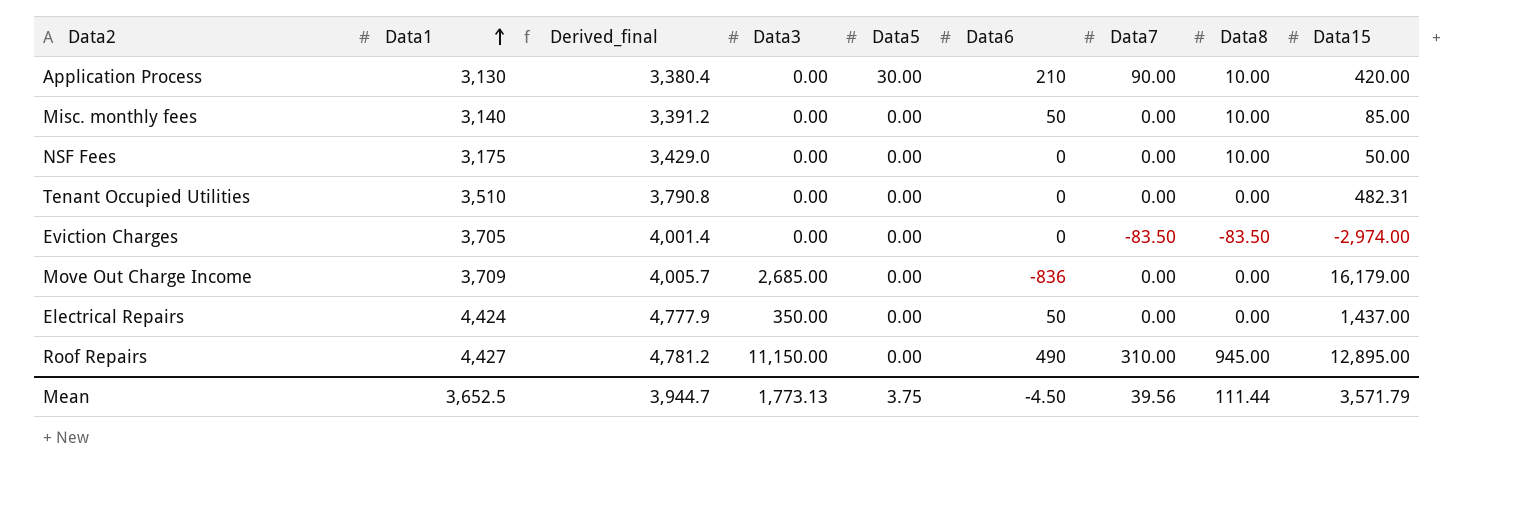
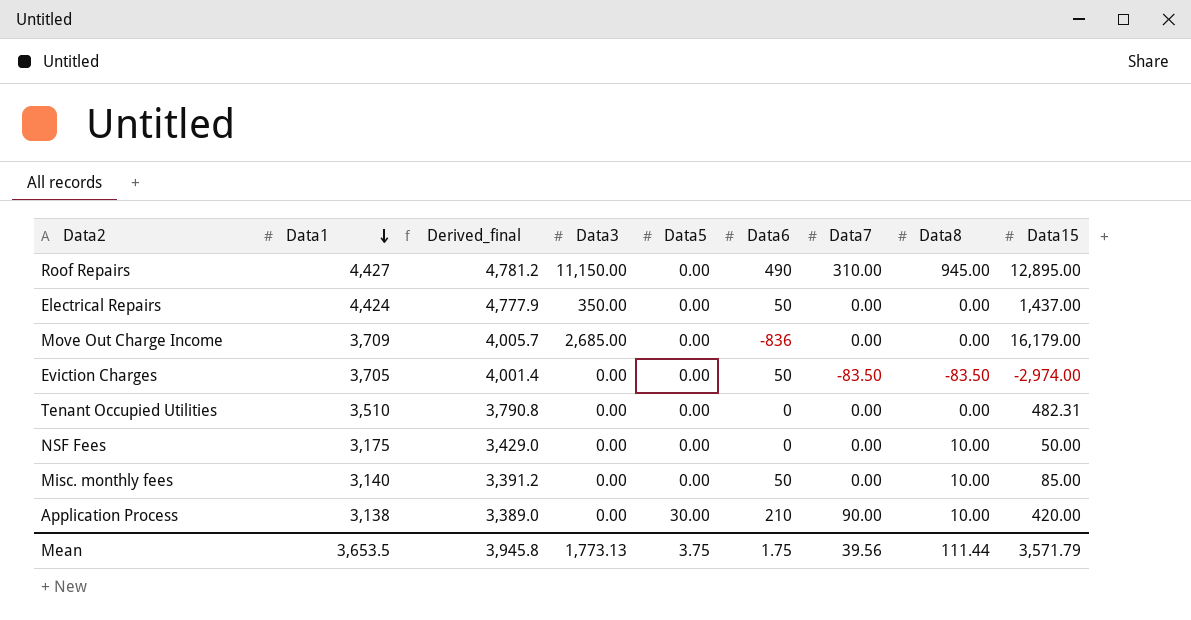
row order: Data1 ascending -> Data1 descending
Eviction Charges | Data6: 0 -> 50
Application Process | Data1: 3,130 -> 3,138
Application Process | Derived_final: 3,380.4 -> 3,389.0
Mean | Data1: 3,652.5 -> 3,653.5
Mean | Derived_final: 3,944.7 -> 3,945.8
Mean | Data6: -4.50 -> 1.75

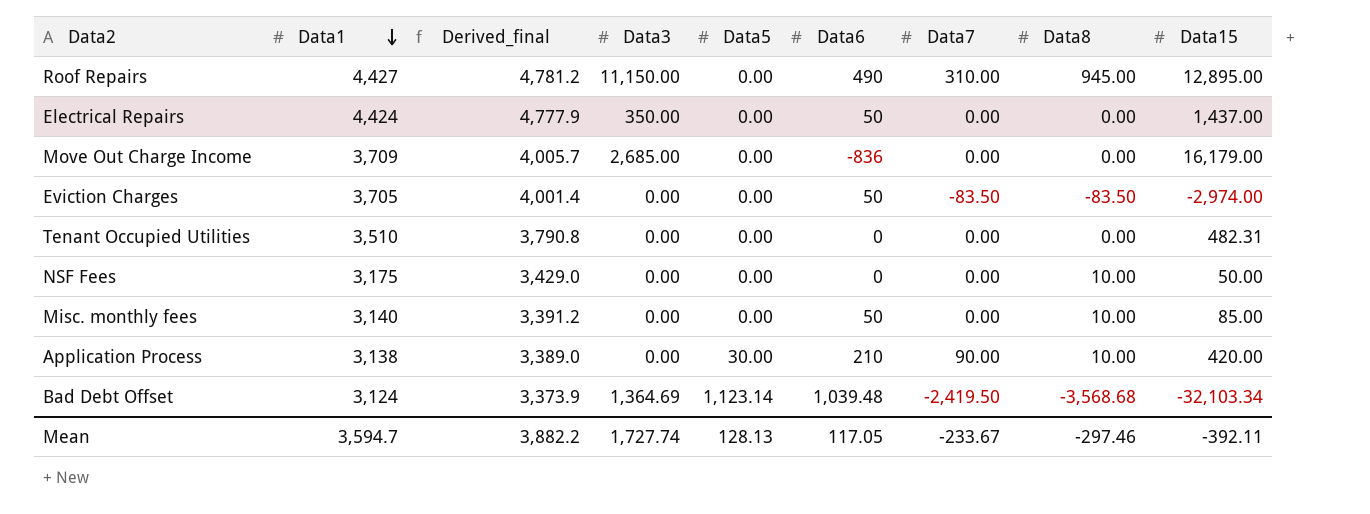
row Bad Debt Offset: none -> 3,124 | 3,373.9 | 1,364.69 | 1,123.14 | 1,039.48 | -2,419.50 | -3,568.68 | -32,103.34
Mean | Data1: 3,653.5 -> 3,594.7
Mean | Derived_final: 3,945.8 -> 3,882.2
Mean | Data3: 1,773.13 -> 1,727.74
Mean | Data5: 3.75 -> 128.13
Mean | Data6: 1.75 -> 117.05
Mean | Data7: 39.56 -> -233.67
Mean | Data8: 111.44 -> -297.46
Mean | Data15: 3,571.79 -> -392.11

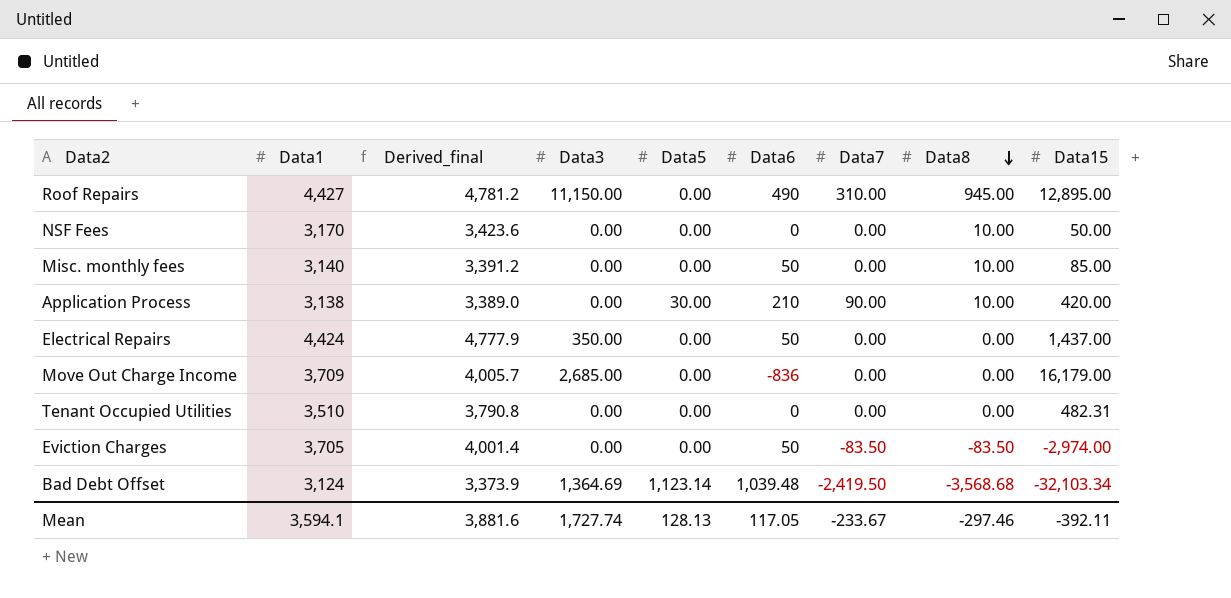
row order: Data1 descending -> Data8 descending
NSF Fees | Data1: 3,175 -> 3,170
NSF Fees | Derived_final: 3,429.0 -> 3,423.6
Mean | Data1: 3,594.7 -> 3,594.1
Mean | Derived_final: 3,882.2 -> 3,881.6

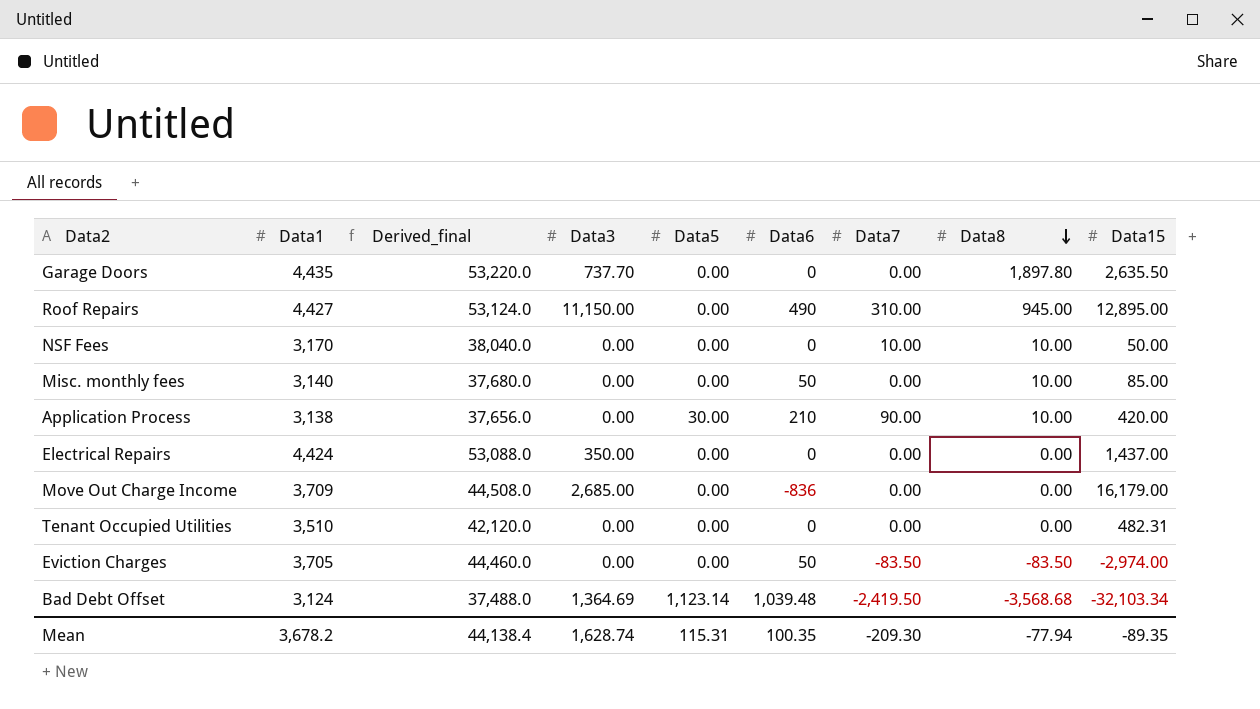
column Derived_final | formula: [Data1] * 1.08 -> [Data1] * 12
row Garage Doors: none -> 4,435 | 53,220.0 | 737.70 | 0.00 | 0 | 0.00 | 1,897.80 | 2,635.50
NSF Fees | Data7: 0.00 -> 10.00
Electrical Repairs | Data6: 50 -> 0
Mean | Data1: 3,594.1 -> 3,678.2
Mean | Derived_final: 3,881.6 -> 44,138.4
Mean | Data3: 1,727.74 -> 1,628.74
Mean | Data5: 128.13 -> 115.31
Mean | Data6: 117.05 -> 100.35
Mean | Data7: -233.67 -> -209.30
Mean | Data8: -297.46 -> -77.94
Mean | Data15: -392.11 -> -89.35

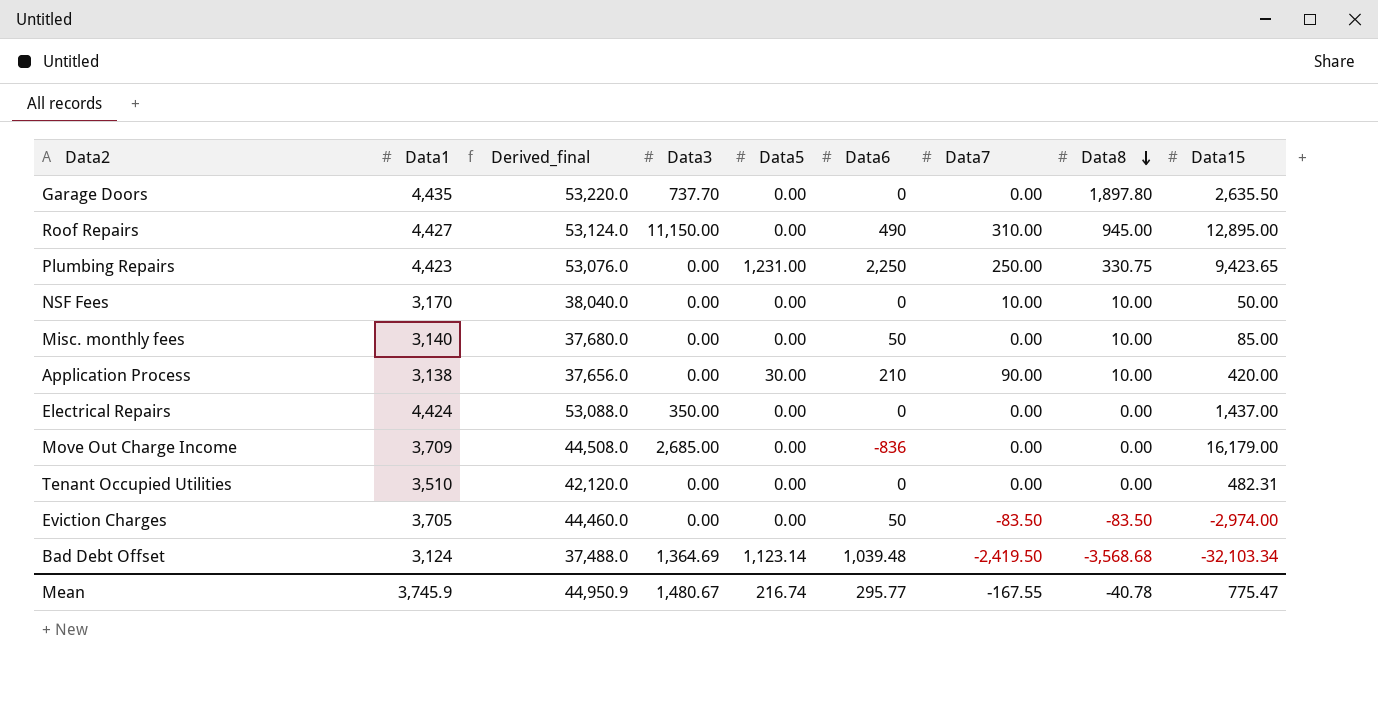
row Plumbing Repairs: none -> 4,423 | 53,076.0 | 0.00 | 1,231.00 | 2,250 | 250.00 | 330.75 | 9,423.65
Mean | Data1: 3,678.2 -> 3,745.9
Mean | Derived_final: 44,138.4 -> 44,950.9
Mean | Data3: 1,628.74 -> 1,480.67
Mean | Data5: 115.31 -> 216.74
Mean | Data6: 100.35 -> 295.77
Mean | Data7: -209.30 -> -167.55
Mean | Data8: -77.94 -> -40.78
Mean | Data15: -89.35 -> 775.47

